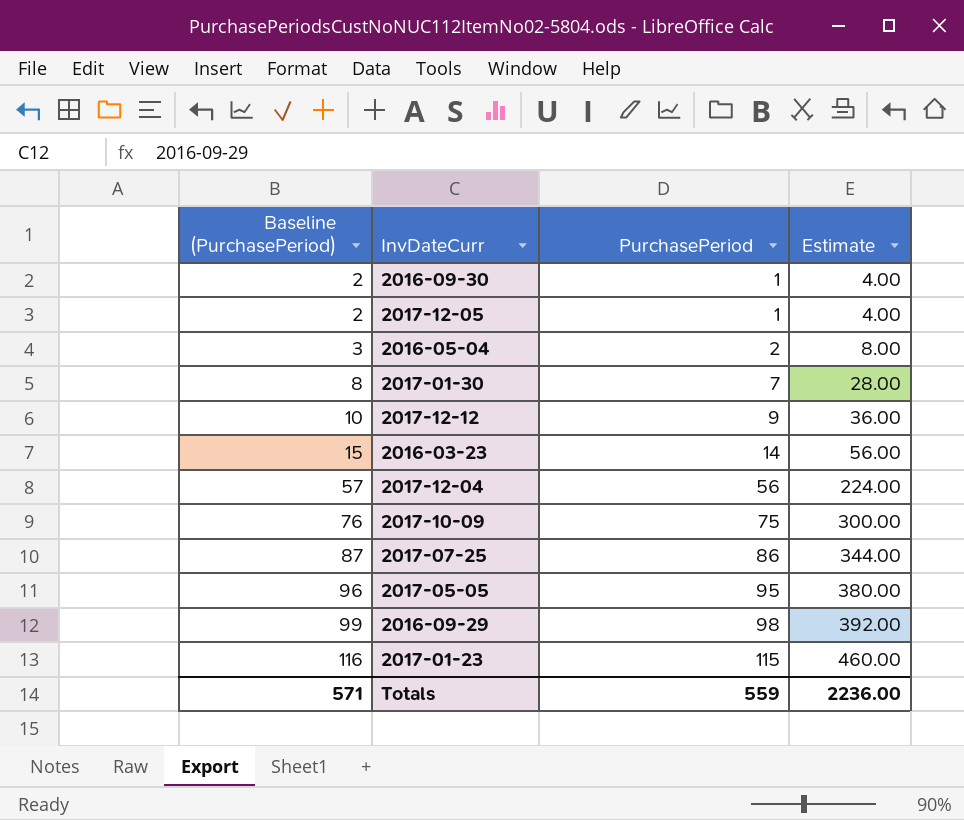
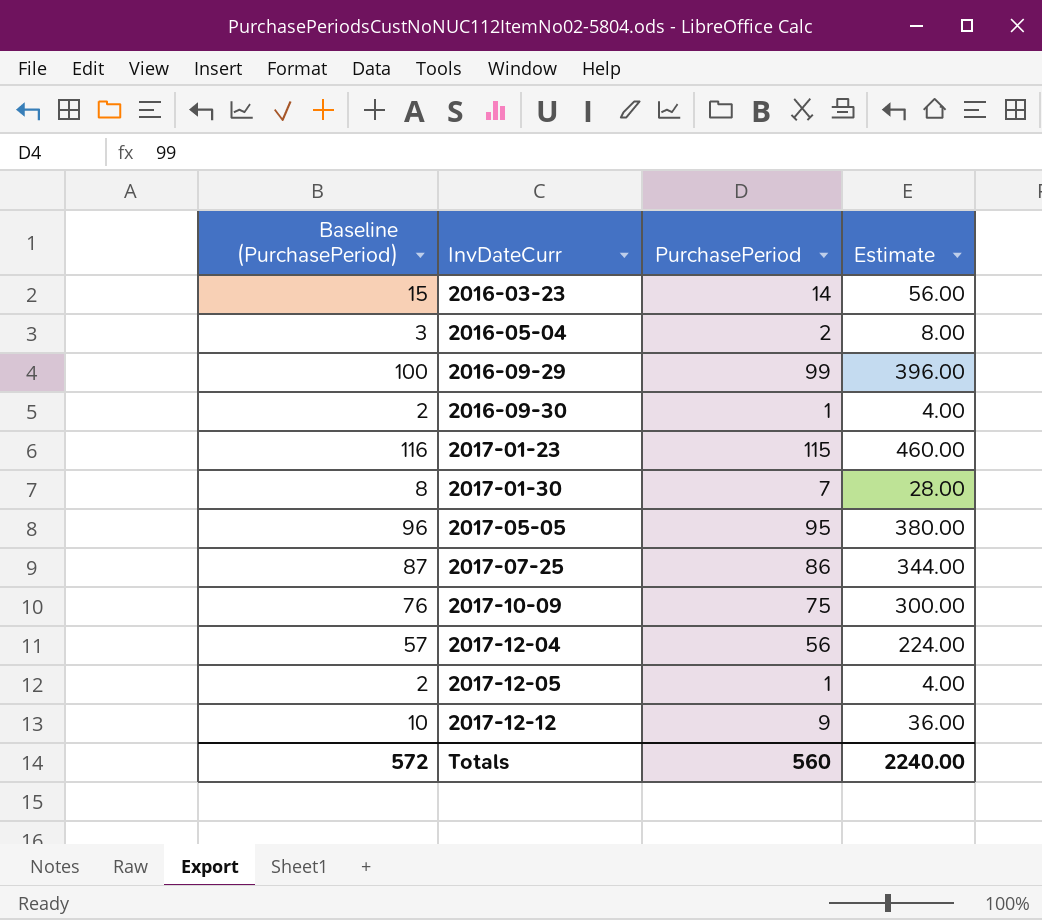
row order: Baseline (PurchasePeriod) ascending -> InvDateCurr ascending
2016-09-29 | Baseline (PurchasePeriod): 99 -> 100
2016-09-29 | PurchasePeriod: 98 -> 99
2016-09-29 | Estimate: 392.00 -> 396.00
Totals | Baseline (PurchasePeriod): 571 -> 572
Totals | PurchasePeriod: 559 -> 560
Totals | Estimate: 2236.00 -> 2240.00

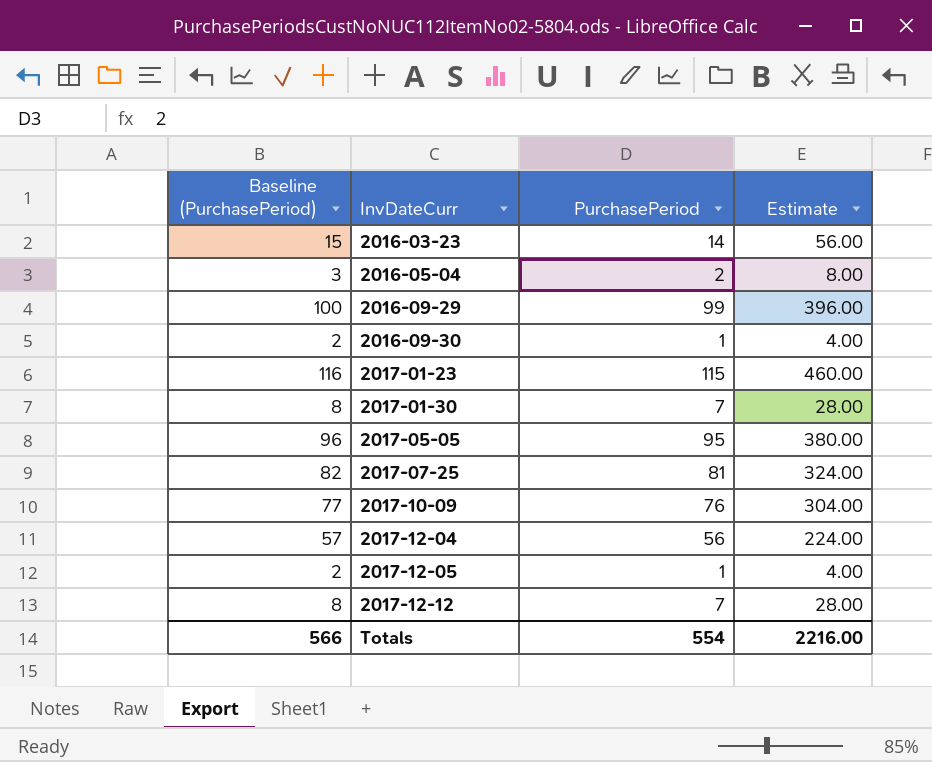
2017-07-25 | Baseline (PurchasePeriod): 87 -> 82
2017-07-25 | PurchasePeriod: 86 -> 81
2017-07-25 | Estimate: 344.00 -> 324.00
2017-10-09 | Baseline (PurchasePeriod): 76 -> 77
2017-10-09 | PurchasePeriod: 75 -> 76
2017-10-09 | Estimate: 300.00 -> 304.00
2017-12-12 | Baseline (PurchasePeriod): 10 -> 8
2017-12-12 | PurchasePeriod: 9 -> 7
2017-12-12 | Estimate: 36.00 -> 28.00
Totals | Baseline (PurchasePeriod): 572 -> 566
Totals | PurchasePeriod: 560 -> 554
Totals | Estimate: 2240.00 -> 2216.00

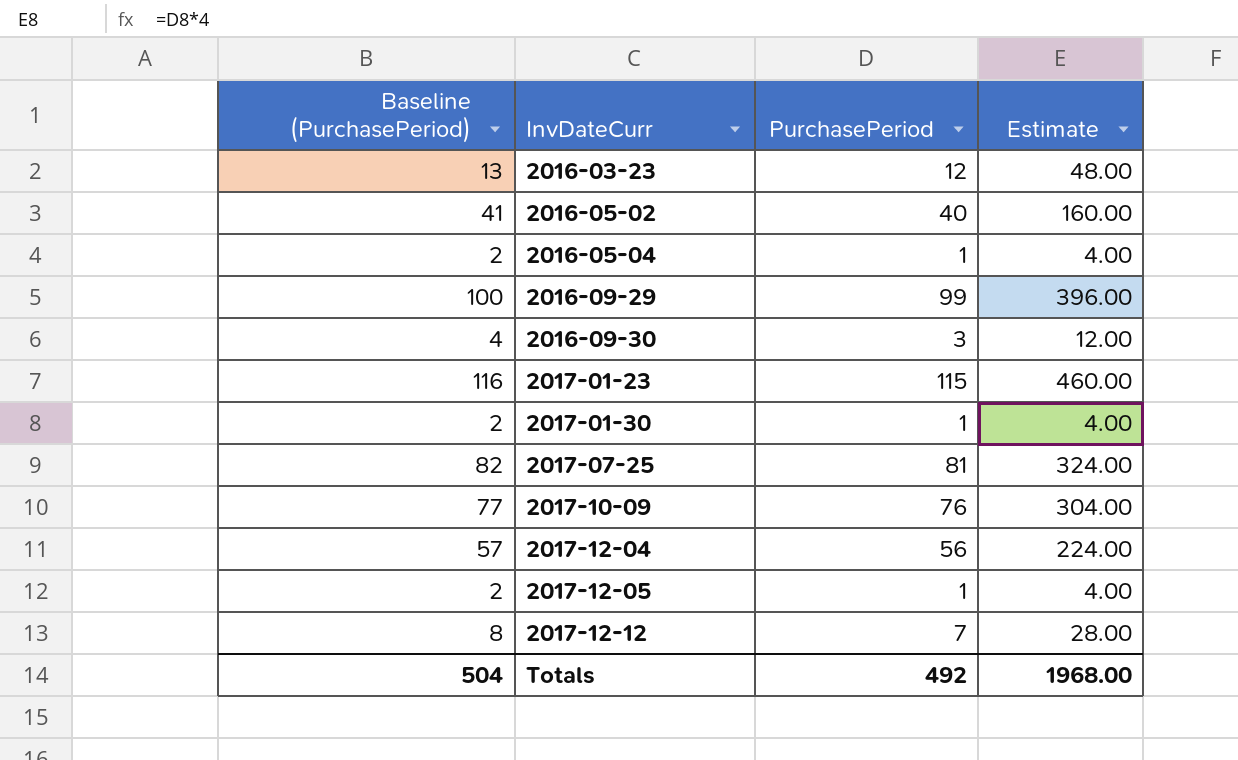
row 2017-05-05: 96 | 95 | 380.00 -> none
2016-03-23 | Baseline (PurchasePeriod): 15 -> 13
2016-03-23 | PurchasePeriod: 14 -> 12
2016-03-23 | Estimate: 56.00 -> 48.00
row 2016-05-02: none -> 41 | 40 | 160.00
2016-05-04 | Baseline (PurchasePeriod): 3 -> 2
2016-05-04 | PurchasePeriod: 2 -> 1
2016-05-04 | Estimate: 8.00 -> 4.00
2016-09-30 | Baseline (PurchasePeriod): 2 -> 4
2016-09-30 | PurchasePeriod: 1 -> 3
2016-09-30 | Estimate: 4.00 -> 12.00
2017-01-30 | Baseline (PurchasePeriod): 8 -> 2
2017-01-30 | PurchasePeriod: 7 -> 1
2017-01-30 | Estimate: 28.00 -> 4.00
Totals | Baseline (PurchasePeriod): 566 -> 504
Totals | PurchasePeriod: 554 -> 492
Totals | Estimate: 2216.00 -> 1968.00

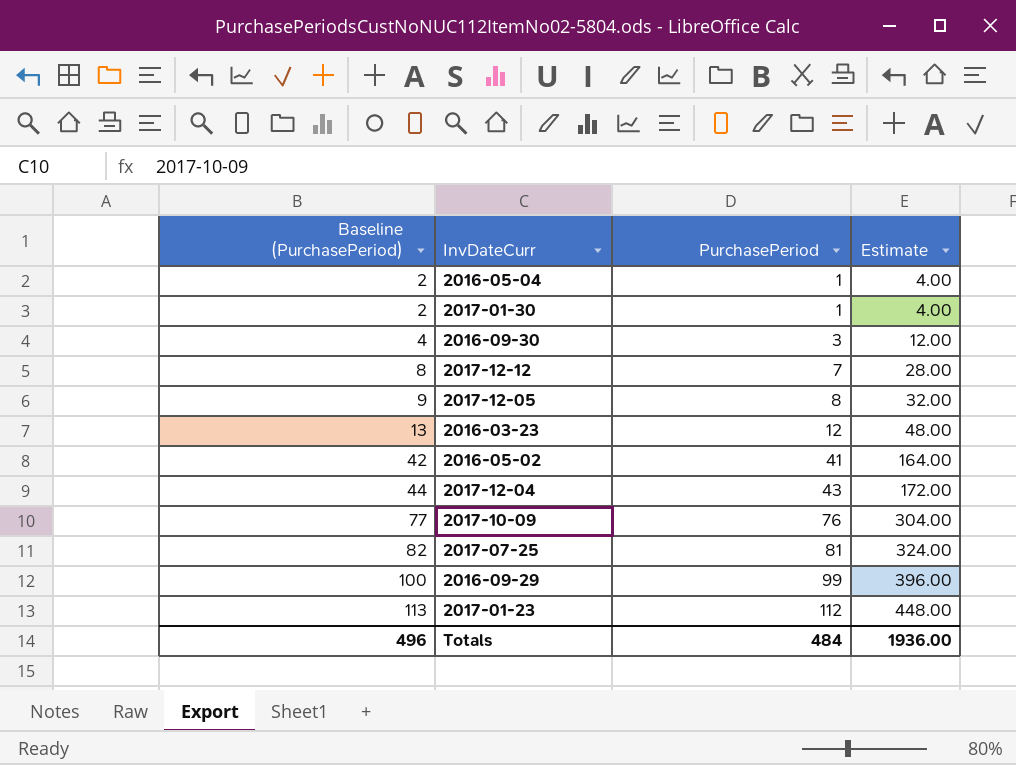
row order: InvDateCurr ascending -> Baseline (PurchasePeriod) ascending
2017-12-05 | Baseline (PurchasePeriod): 2 -> 9
2017-12-05 | PurchasePeriod: 1 -> 8
2017-12-05 | Estimate: 4.00 -> 32.00
2016-05-02 | Baseline (PurchasePeriod): 41 -> 42
2016-05-02 | PurchasePeriod: 40 -> 41
2016-05-02 | Estimate: 160.00 -> 164.00
2017-12-04 | Baseline (PurchasePeriod): 57 -> 44
2017-12-04 | PurchasePeriod: 56 -> 43
2017-12-04 | Estimate: 224.00 -> 172.00
2017-01-23 | Baseline (PurchasePeriod): 116 -> 113
2017-01-23 | PurchasePeriod: 115 -> 112
2017-01-23 | Estimate: 460.00 -> 448.00
Totals | Baseline (PurchasePeriod): 504 -> 496
Totals | PurchasePeriod: 492 -> 484
Totals | Estimate: 1968.00 -> 1936.00

